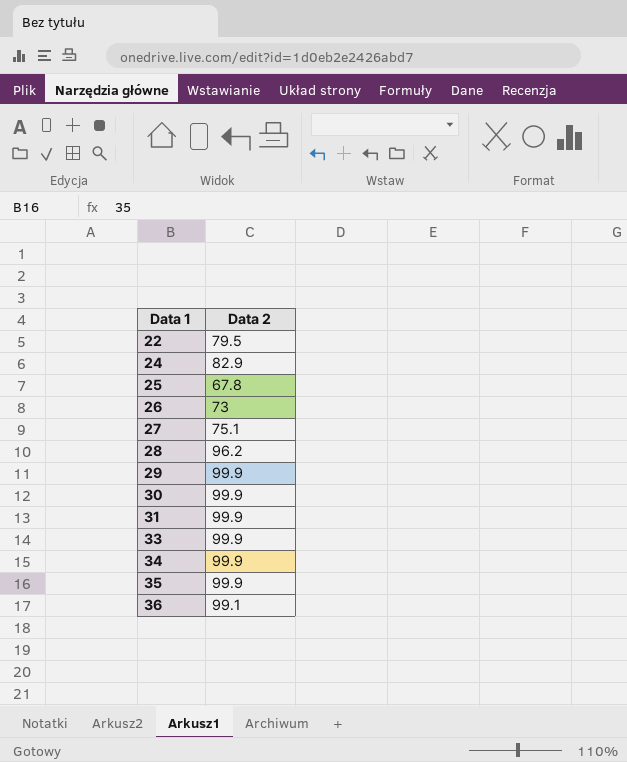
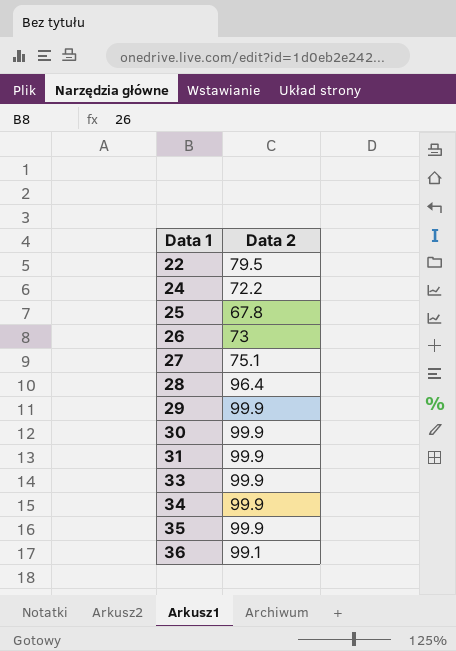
24 | Data 2: 82.9 -> 72.2
28 | Data 2: 96.2 -> 96.4

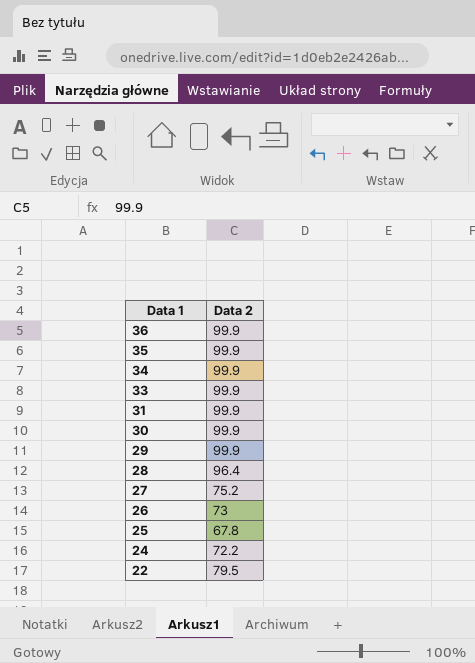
row order: Data 1 ascending -> Data 1 descending
36 | Data 2: 99.1 -> 99.9
27 | Data 2: 75.1 -> 75.2

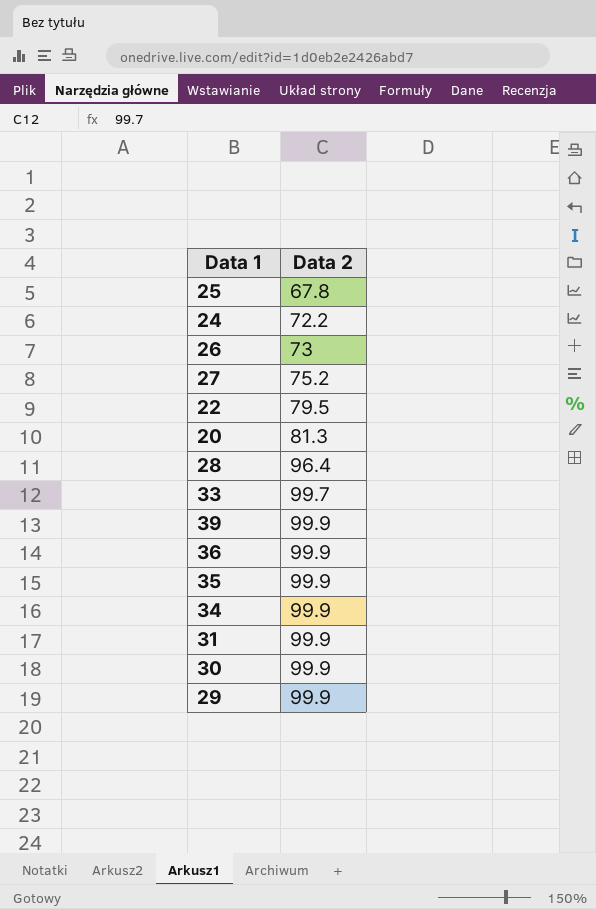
row order: Data 1 descending -> Data 2 ascending
row 20: none -> 81.3
33 | Data 2: 99.9 -> 99.7
row 39: none -> 99.9

